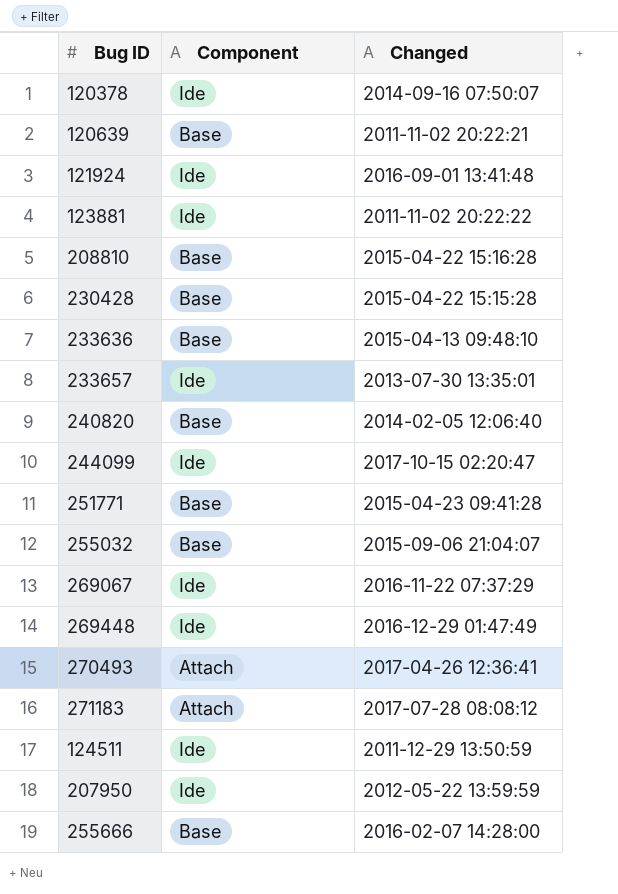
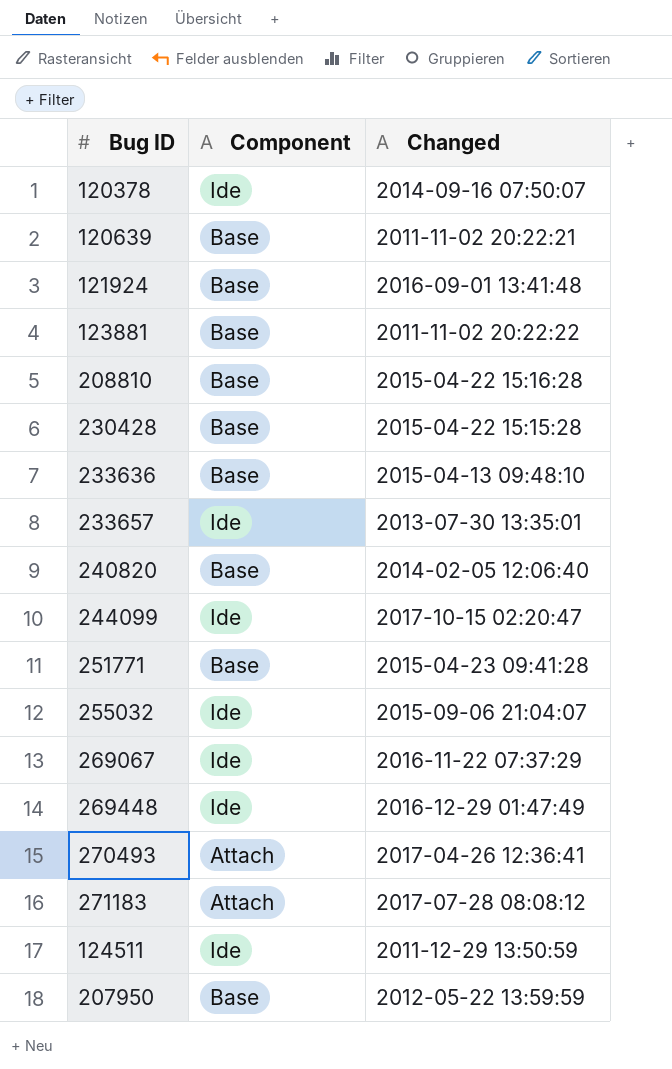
row 255666: Base | 2016-02-07 14:28:00 -> none
121924 | Component: Ide -> Base
123881 | Component: Ide -> Base
255032 | Component: Base -> Ide
207950 | Component: Ide -> Base

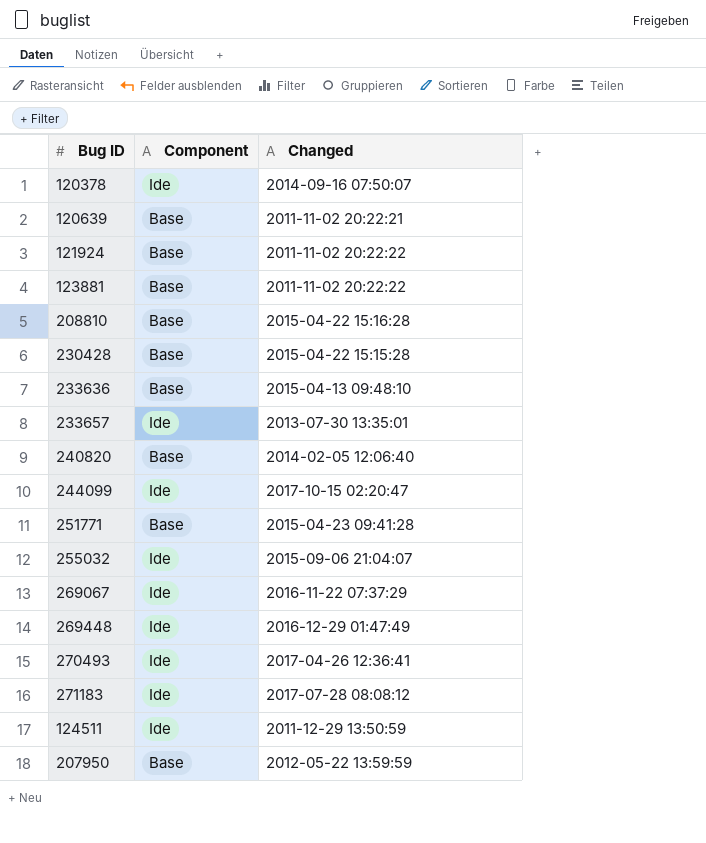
121924 | Changed: 2016-09-01 13:41:48 -> 2011-11-02 20:22:22
270493 | Component: Attach -> Ide
271183 | Component: Attach -> Ide

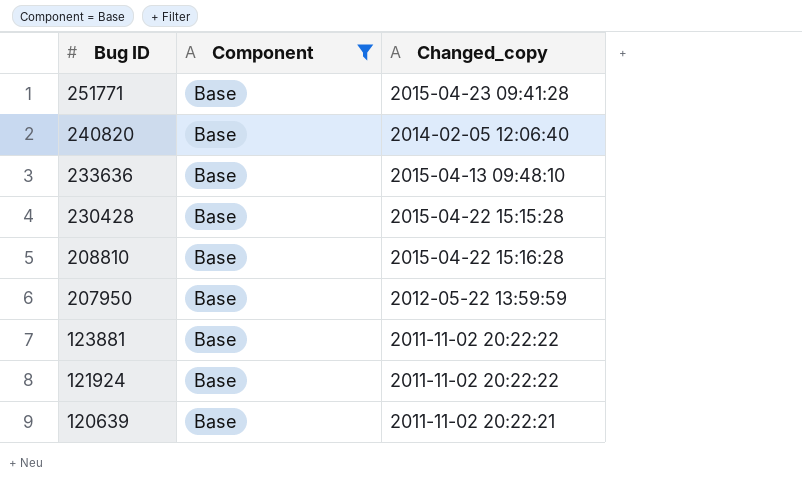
filter: none -> Component = Base
row order: none -> Bug ID descending
column name: Changed -> Changed_copy

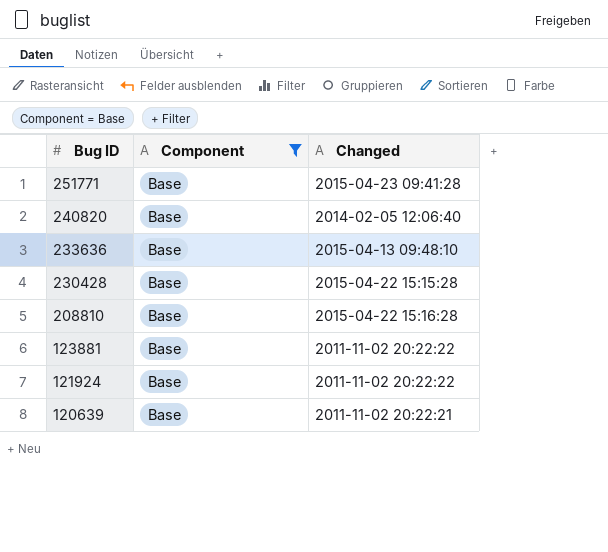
column name: Changed_copy -> Changed
row 207950: Base | 2012-05-22 13:59:59 -> none

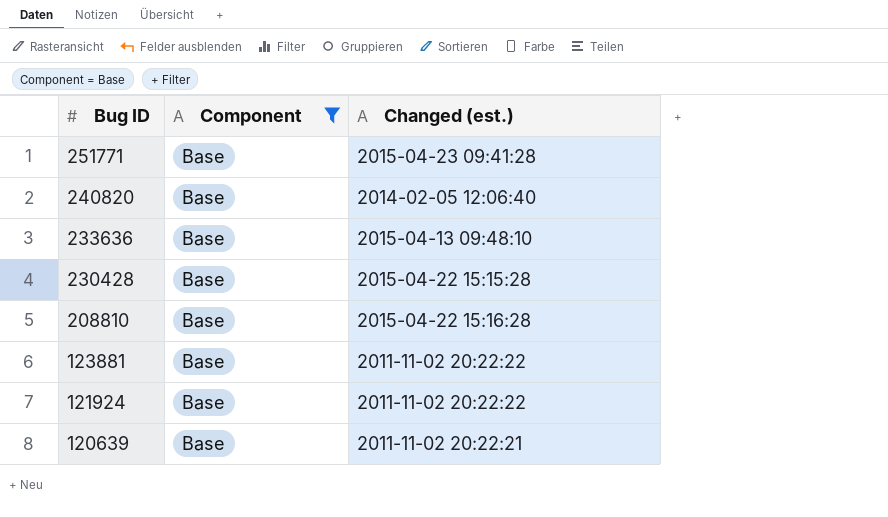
column name: Changed -> Changed (est.)

